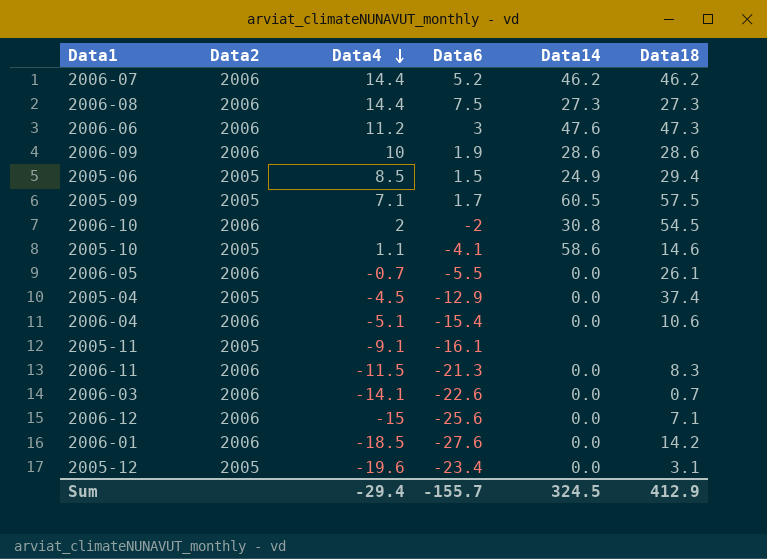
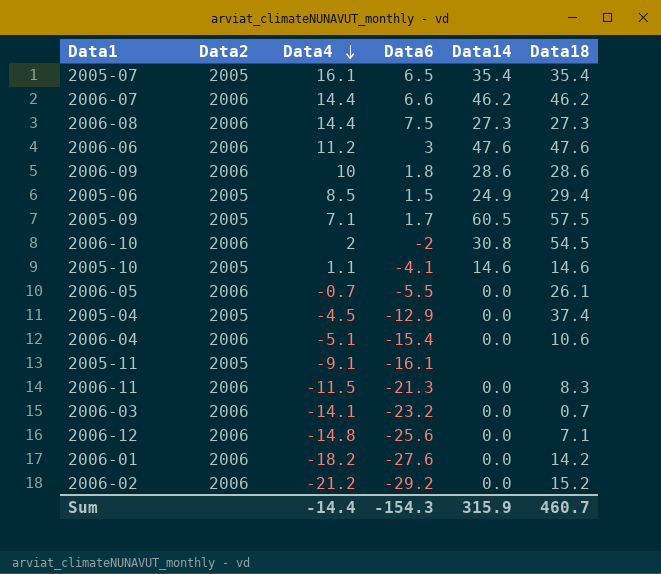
row 2005-12: 2005 | -19.6 | -23.4 | 0.0 | 3.1 -> none
row 2005-07: none -> 2005 | 16.1 | 6.5 | 35.4 | 35.4
2006-07 | Data6: 5.2 -> 6.6
2006-06 | Data18: 47.3 -> 47.6
2006-09 | Data6: 1.9 -> 1.8
2005-10 | Data14: 58.6 -> 14.6
2006-03 | Data6: -22.6 -> -23.2
2006-12 | Data4: -15 -> -14.8
2006-01 | Data4: -18.5 -> -18.2
row 2006-02: none -> 2006 | -21.2 | -29.2 | 0.0 | 15.2
Sum | Data4: -29.4 -> -14.4
Sum | Data6: -155.7 -> -154.3
Sum | Data14: 324.5 -> 315.9
Sum | Data18: 412.9 -> 460.7

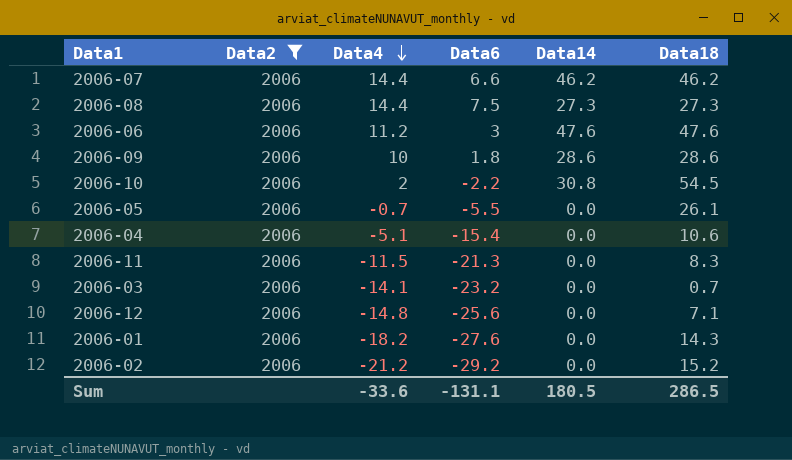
filter: none -> Data2 = 2006
2006-10 | Data6: -2 -> -2.2
2006-01 | Data18: 14.2 -> 14.3
Sum | Data4: -14.4 -> -33.6
Sum | Data6: -154.3 -> -131.1
Sum | Data14: 315.9 -> 180.5
Sum | Data18: 460.7 -> 286.5

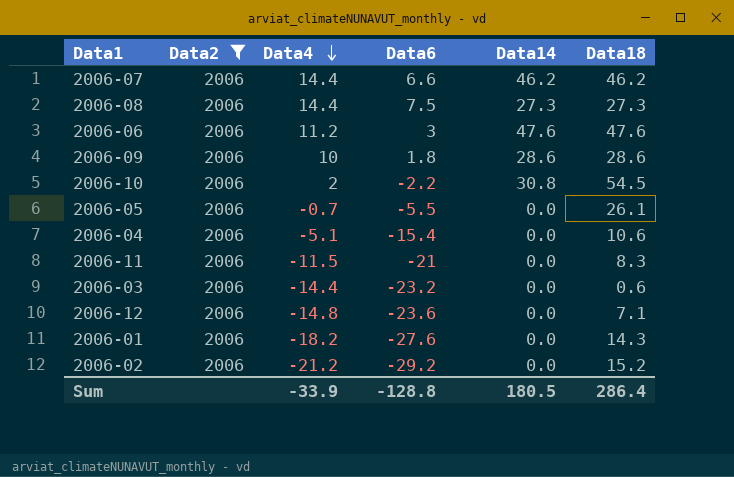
2006-11 | Data6: -21.3 -> -21
2006-03 | Data4: -14.1 -> -14.4
2006-03 | Data18: 0.7 -> 0.6
2006-12 | Data6: -25.6 -> -23.6
Sum | Data4: -33.6 -> -33.9
Sum | Data6: -131.1 -> -128.8
Sum | Data18: 286.5 -> 286.4

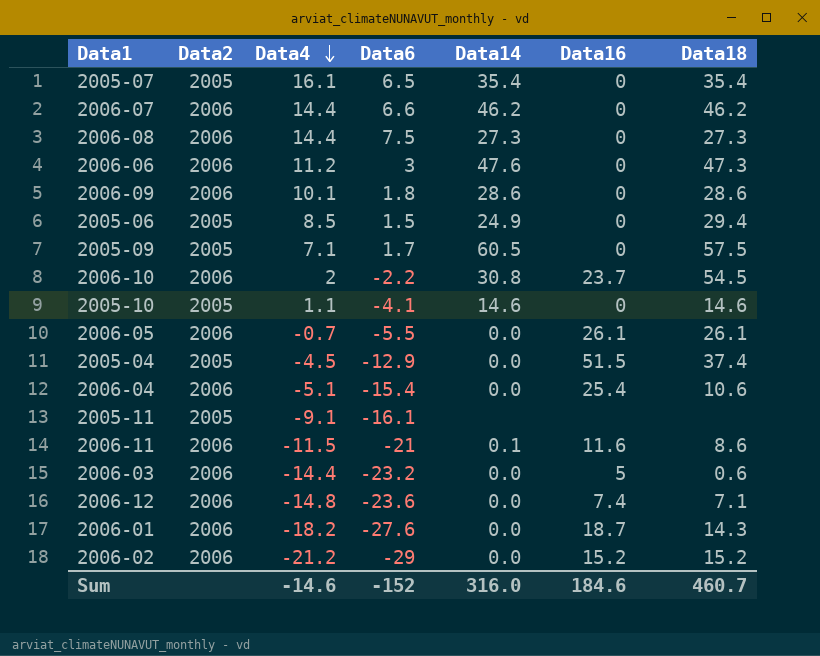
filter: Data2 = 2006 -> none
column Data16 | position: none -> 6
2006-06 | Data18: 47.6 -> 47.3
2006-09 | Data4: 10 -> 10.1
2006-11 | Data14: 0.0 -> 0.1
2006-11 | Data18: 8.3 -> 8.6
2006-02 | Data6: -29.2 -> -29
Sum | Data4: -33.9 -> -14.6
Sum | Data6: -128.8 -> -152
Sum | Data14: 180.5 -> 316.0
Sum | Data18: 286.4 -> 460.7

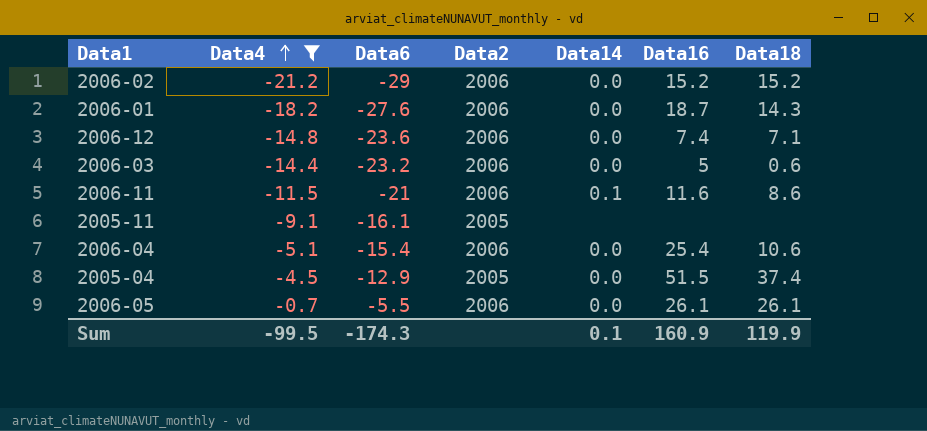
filter: none -> Data4 <= -0.7
row order: Data4 descending -> Data4 ascending
column Data2 | position: 2 -> 4
Sum | Data4: -14.6 -> -99.5
Sum | Data6: -152 -> -174.3
Sum | Data14: 316.0 -> 0.1
Sum | Data16: 184.6 -> 160.9
Sum | Data18: 460.7 -> 119.9

